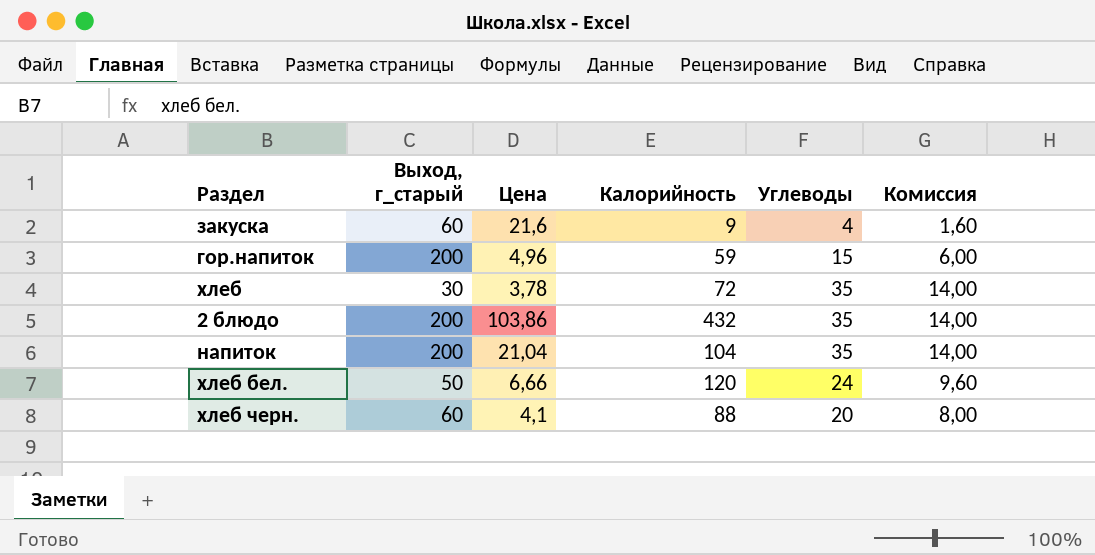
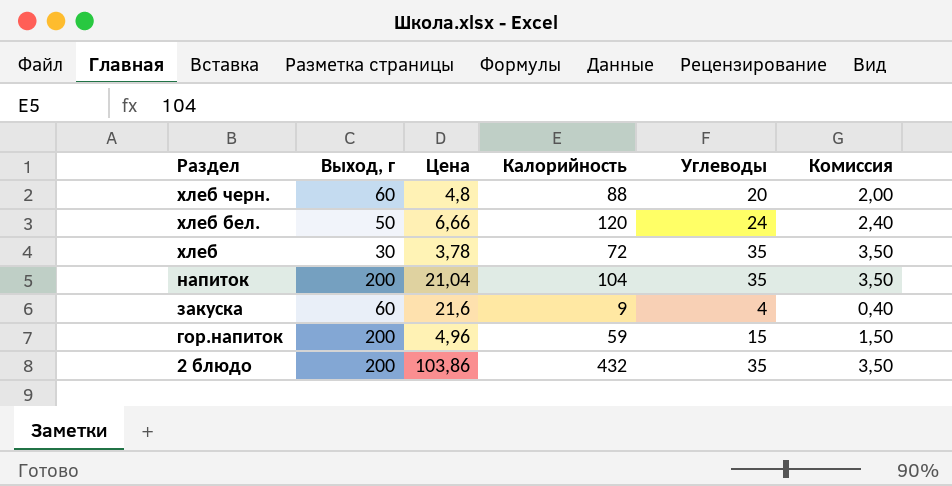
row order: none -> Раздел descending
column name: Выход, г_старый -> Выход, г
column Комиссия | formula: [Углеводы] * 0,4 -> [Углеводы] * 0,1
хлеб черн. | Цена: 4,1 -> 4,8

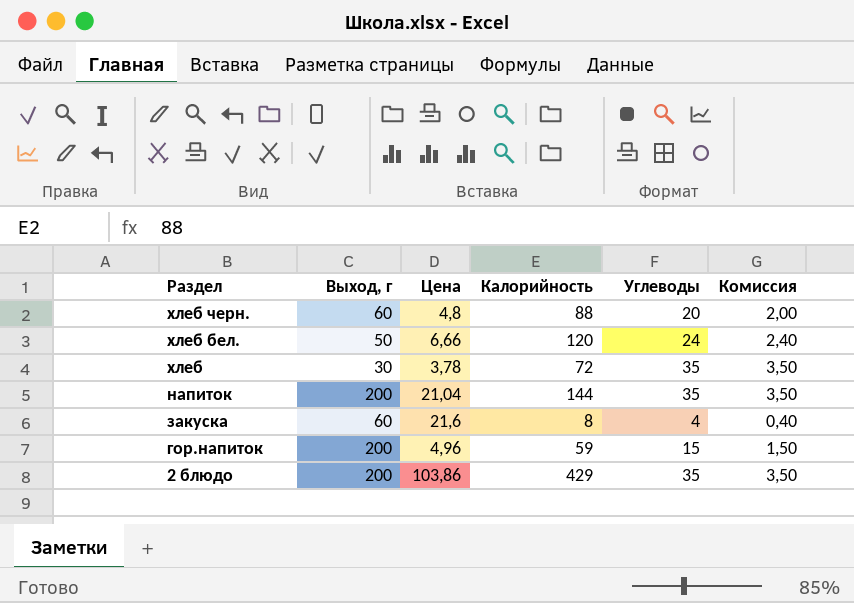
напиток | Калорийность: 104 -> 144
закуска | Калорийность: 9 -> 8
2 блюдо | Калорийность: 432 -> 429

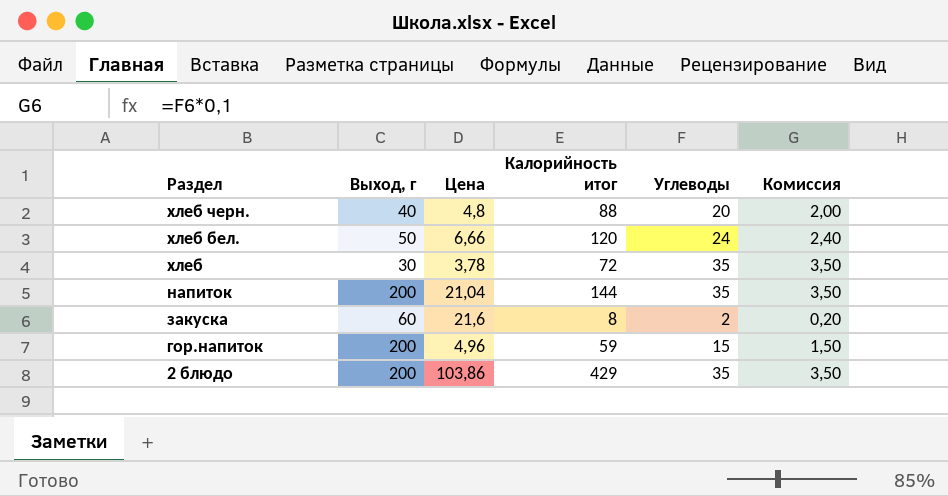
column name: Калорийность -> Калорийность итог
хлеб черн. | Выход, г: 60 -> 40
закуска | Углеводы: 4 -> 2
закуска | Комиссия: 0,40 -> 0,20

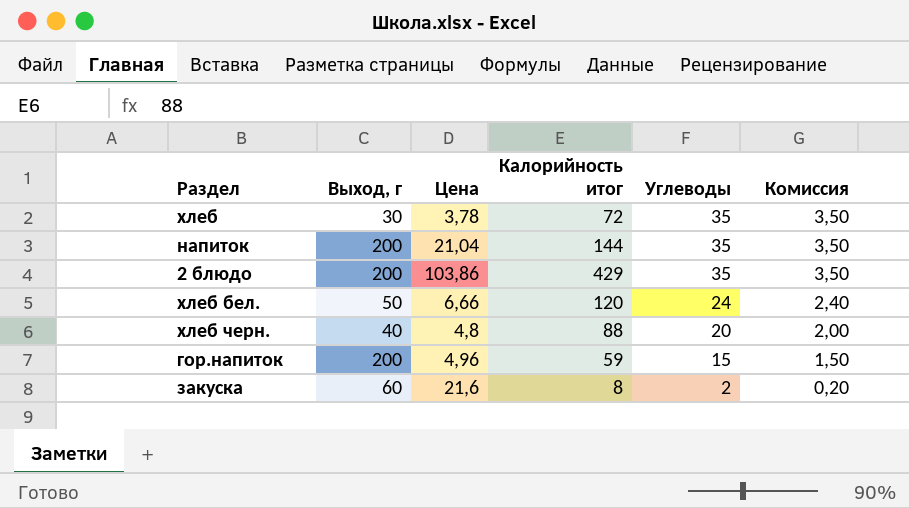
row order: Раздел descending -> Углеводы descending

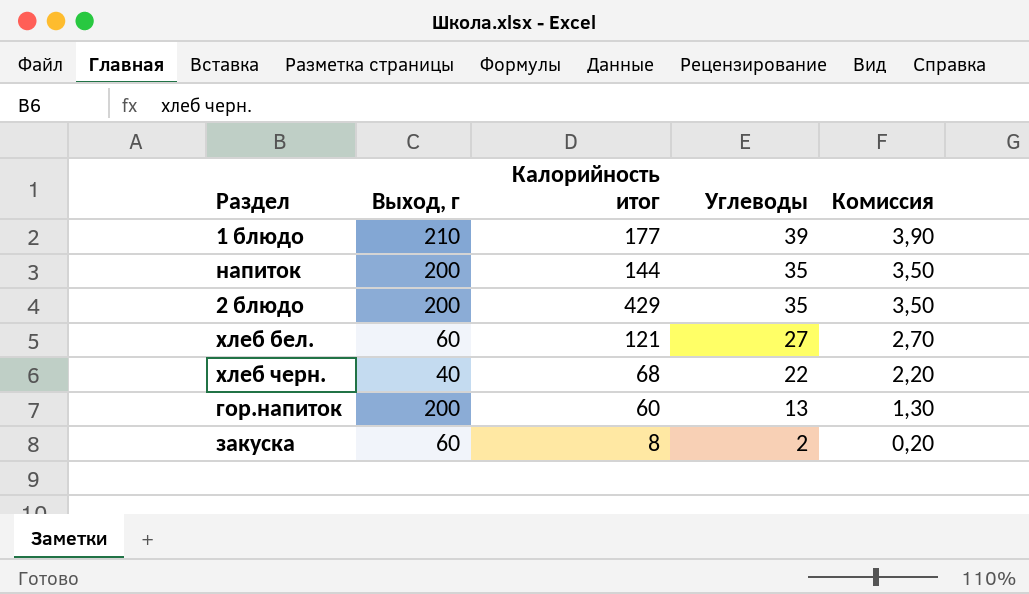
column Цена | position: 3 -> none
row хлеб: 30 | 3,78 | 72 | 35 | 3,50 -> none
row 1 блюдо: none -> 210 | 177 | 39 | 3,90
хлеб бел. | Выход, г: 50 -> 60
хлеб бел. | Калорийность итог: 120 -> 121
хлеб бел. | Углеводы: 24 -> 27
хлеб бел. | Комиссия: 2,40 -> 2,70
хлеб черн. | Калорийность итог: 88 -> 68
хлеб черн. | Углеводы: 20 -> 22
хлеб черн. | Комиссия: 2,00 -> 2,20
гор.напиток | Калорийность итог: 59 -> 60
гор.напиток | Углеводы: 15 -> 13
гор.напиток | Комиссия: 1,50 -> 1,30

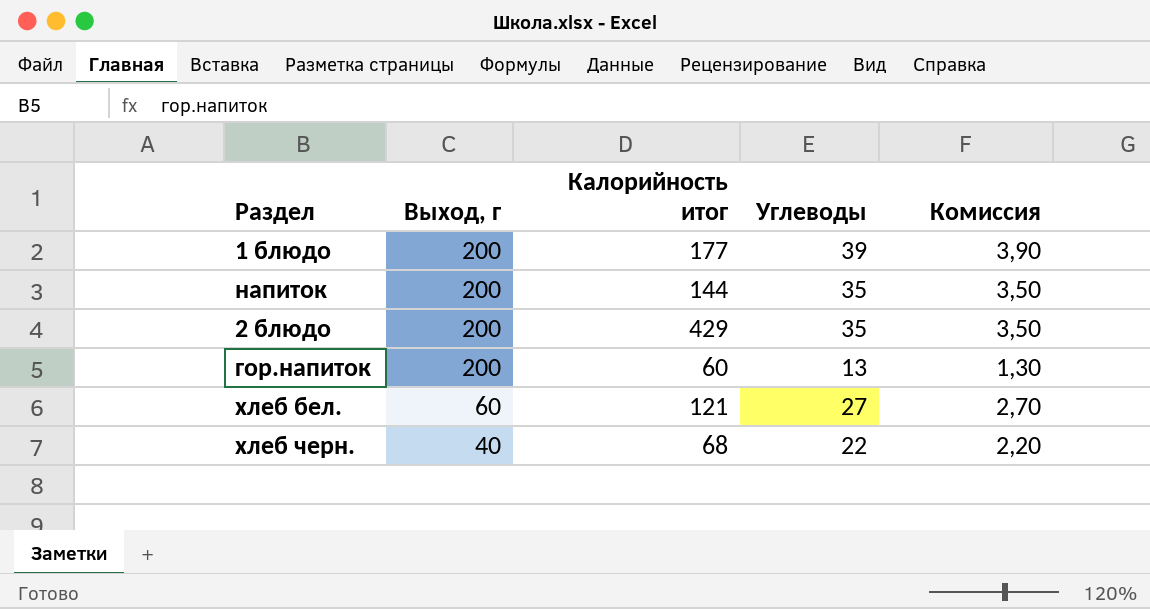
row order: Углеводы descending -> Выход, г descending
row закуска: 60 | 8 | 2 | 0,20 -> none
1 блюдо | Выход, г: 210 -> 200

